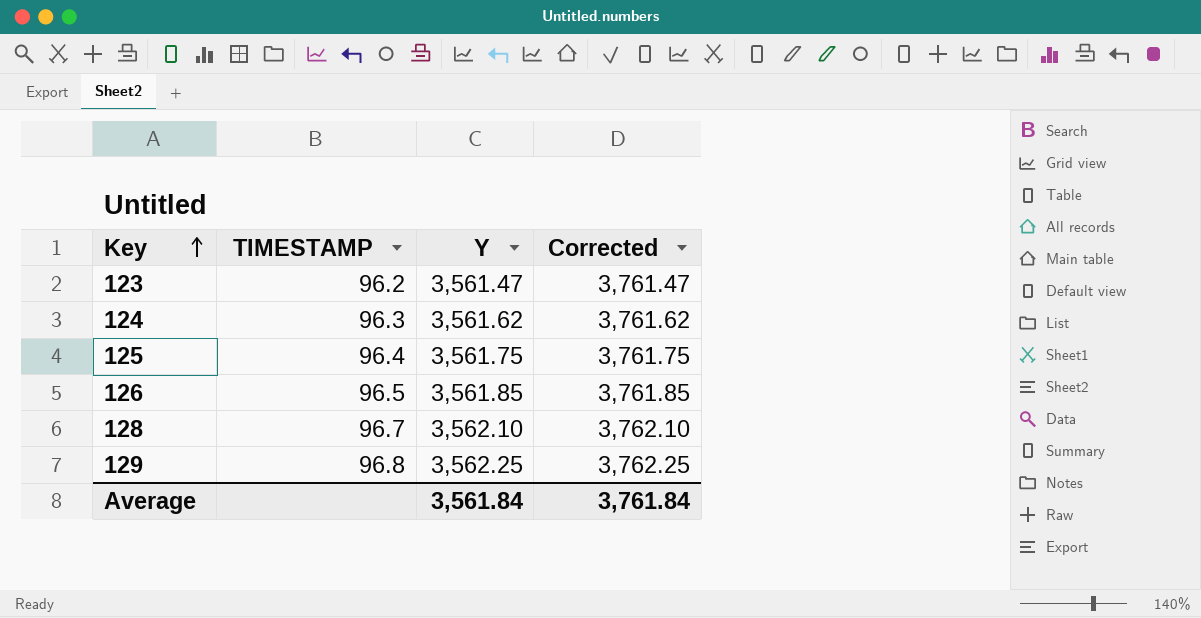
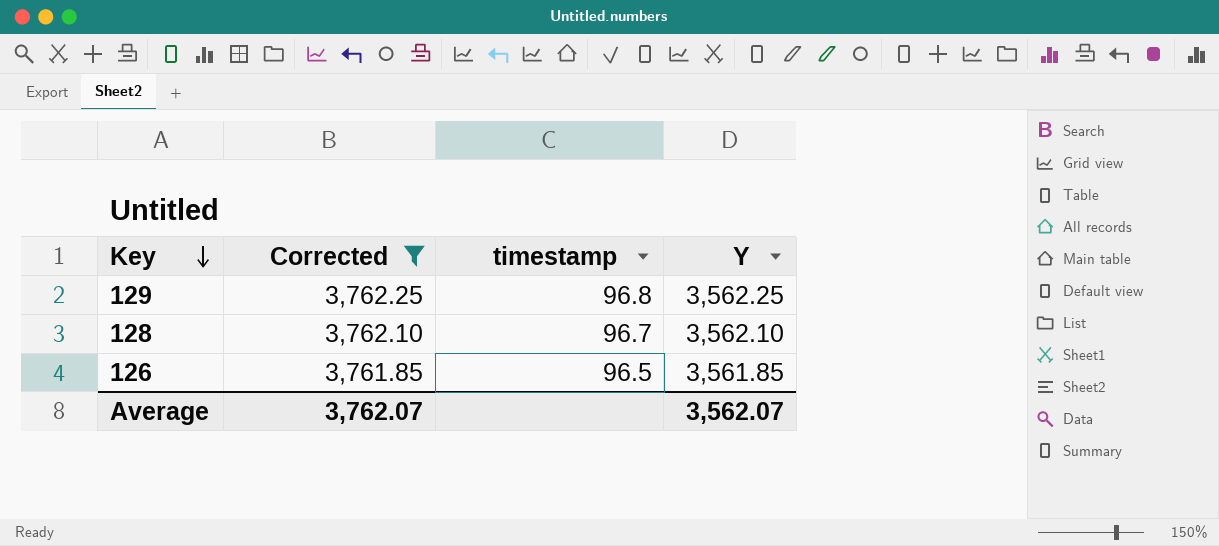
filter: none -> Corrected >= 3,761.85
row order: Key ascending -> Key descending
column Corrected | position: 4 -> 2
column name: TIMESTAMP -> timestamp
Average | Corrected: 3,761.84 -> 3,762.07
Average | Y: 3,561.84 -> 3,562.07

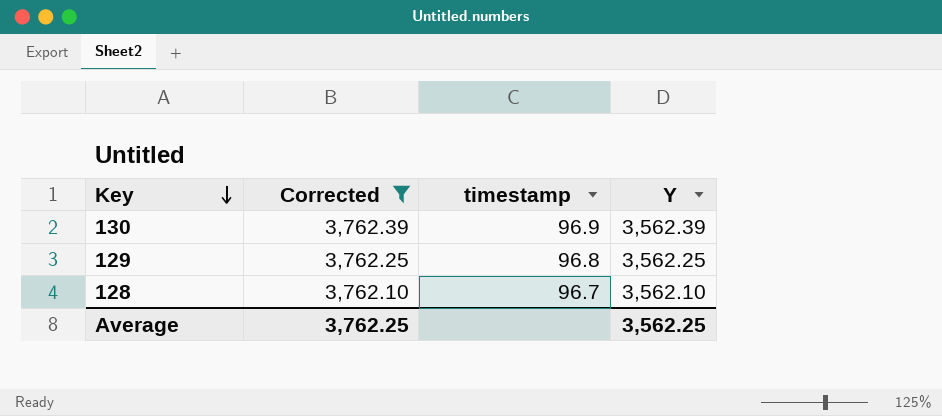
row 126: 3,761.85 | 96.5 | 3,561.85 -> none
row 130: none -> 3,762.39 | 96.9 | 3,562.39
Average | Corrected: 3,762.07 -> 3,762.25
Average | Y: 3,562.07 -> 3,562.25

